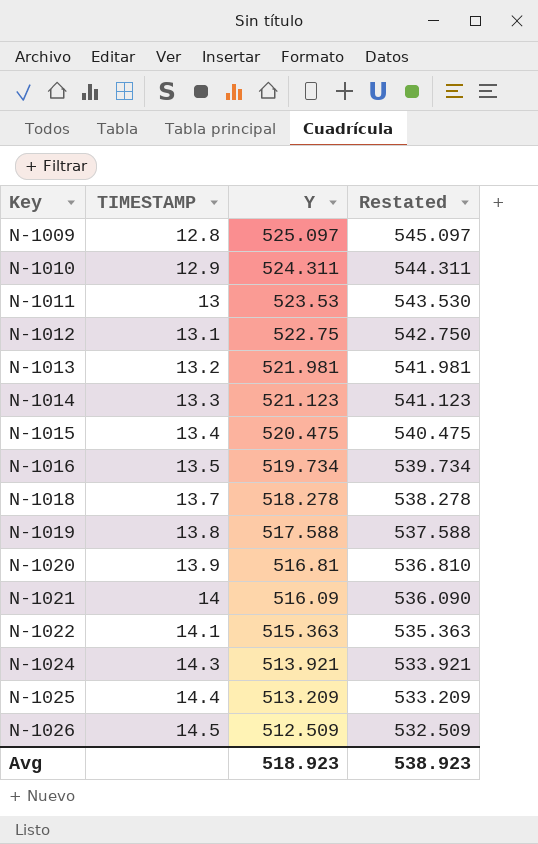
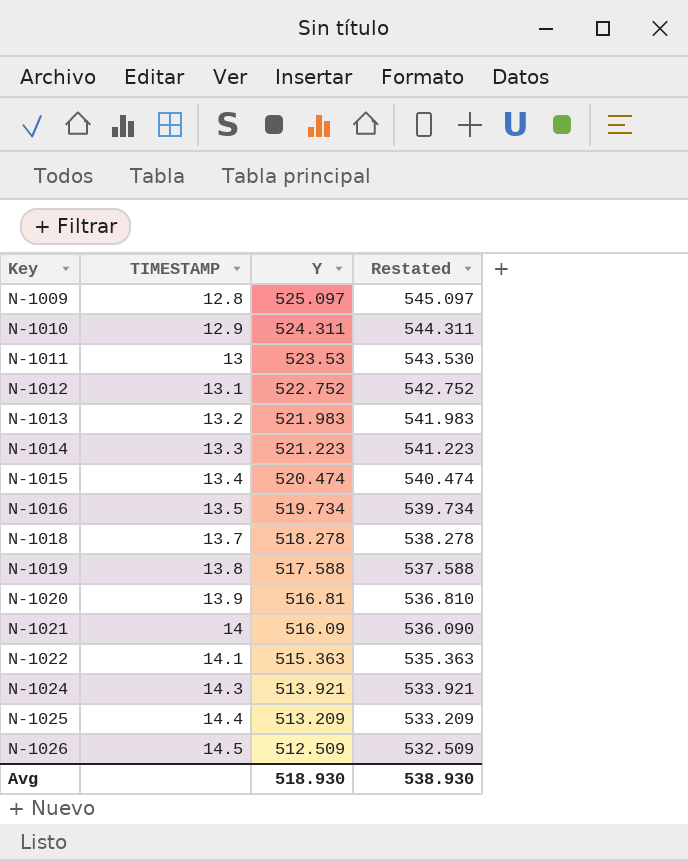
N-1012 | Y: 522.75 -> 522.752
N-1012 | Restated: 542.750 -> 542.752
N-1013 | Y: 521.981 -> 521.983
N-1013 | Restated: 541.981 -> 541.983
N-1014 | Y: 521.123 -> 521.223
N-1014 | Restated: 541.123 -> 541.223
N-1015 | Y: 520.475 -> 520.474
N-1015 | Restated: 540.475 -> 540.474
Avg | Y: 518.923 -> 518.930
Avg | Restated: 538.923 -> 538.930

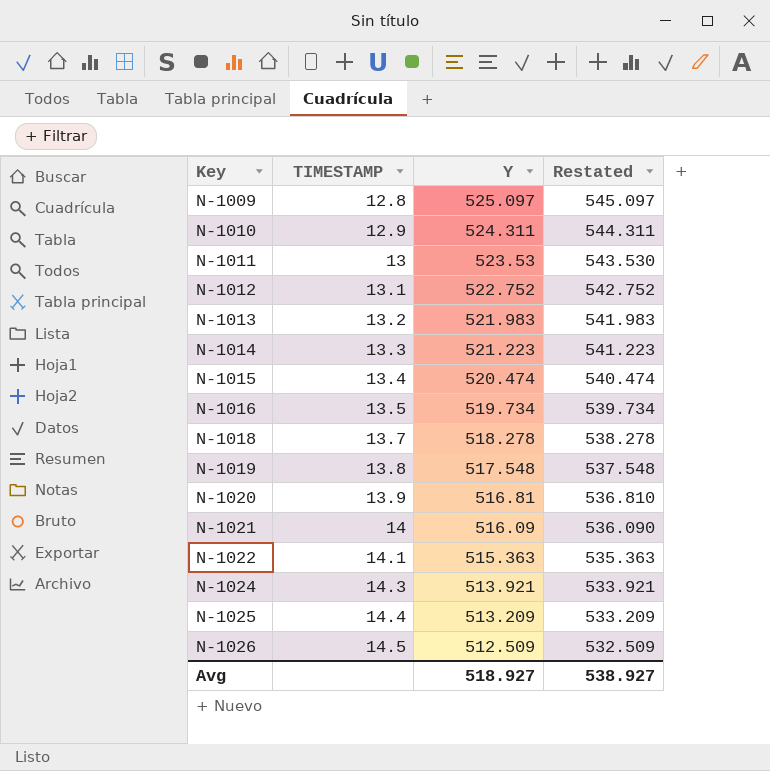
N-1019 | Y: 517.588 -> 517.548
N-1019 | Restated: 537.588 -> 537.548
Avg | Y: 518.930 -> 518.927
Avg | Restated: 538.930 -> 538.927

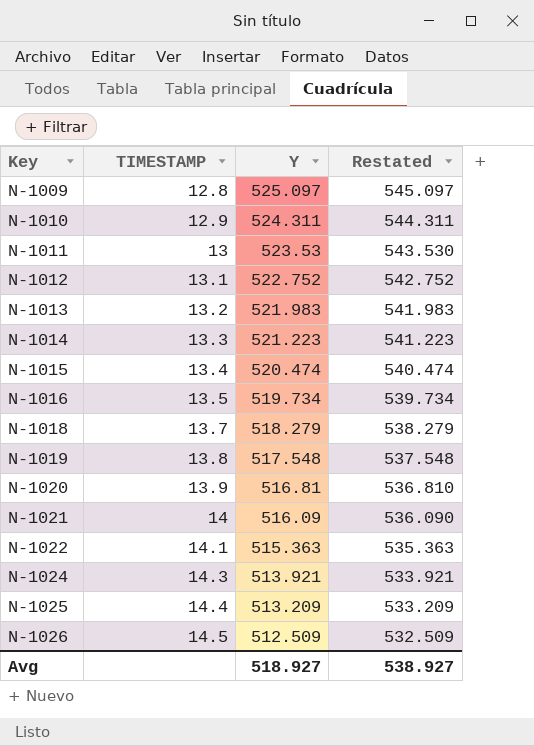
N-1018 | Y: 518.278 -> 518.279
N-1018 | Restated: 538.278 -> 538.279

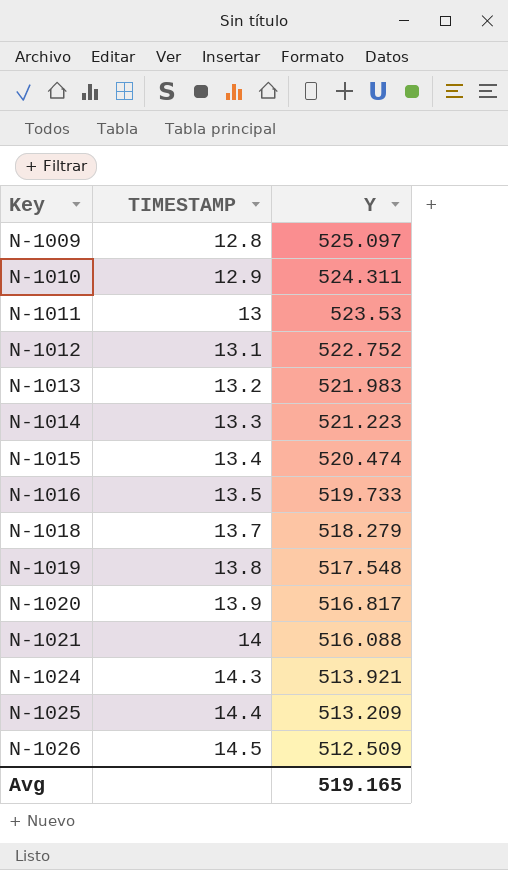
column Restated | formula: [Y] + 20 -> none
row N-1022: 14.1 | 515.363 | 535.363 -> none
N-1016 | Y: 519.734 -> 519.733
N-1020 | Y: 516.81 -> 516.817
N-1021 | Y: 516.09 -> 516.088
Avg | Y: 518.927 -> 519.165

